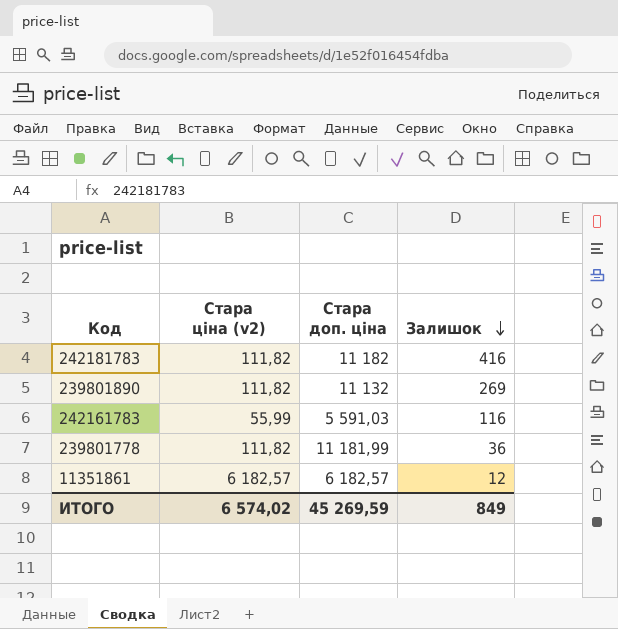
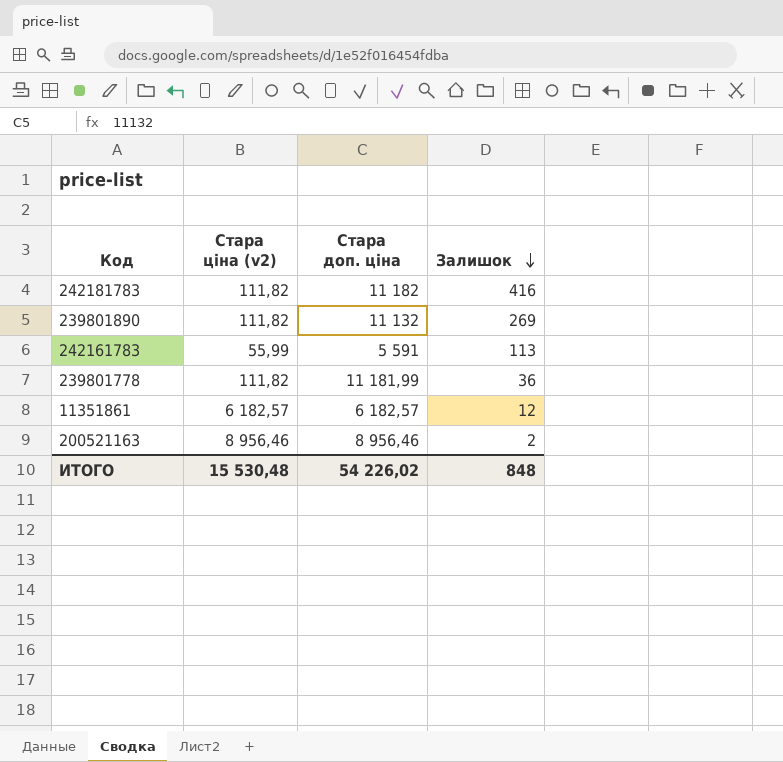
242161783 | Стара доп. ціна: 5 591,03 -> 5 591
242161783 | Залишок: 116 -> 113
row 200521163: none -> 8 956,46 | 8 956,46 | 2
ИТОГО | Стара ціна (v2): 6 574,02 -> 15 530,48
ИТОГО | Стара доп. ціна: 45 269,59 -> 54 226,02
ИТОГО | Залишок: 849 -> 848

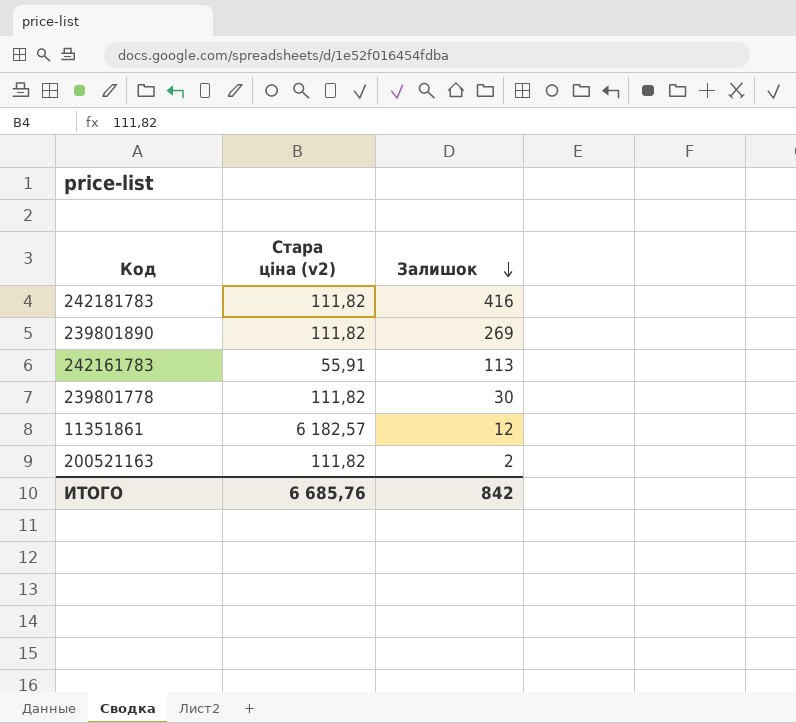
column Стара доп. ціна | position: 3 -> none
242161783 | Стара ціна (v2): 55,99 -> 55,91
239801778 | Залишок: 36 -> 30
200521163 | Стара ціна (v2): 8 956,46 -> 111,82
ИТОГО | Стара ціна (v2): 15 530,48 -> 6 685,76
ИТОГО | Залишок: 848 -> 842

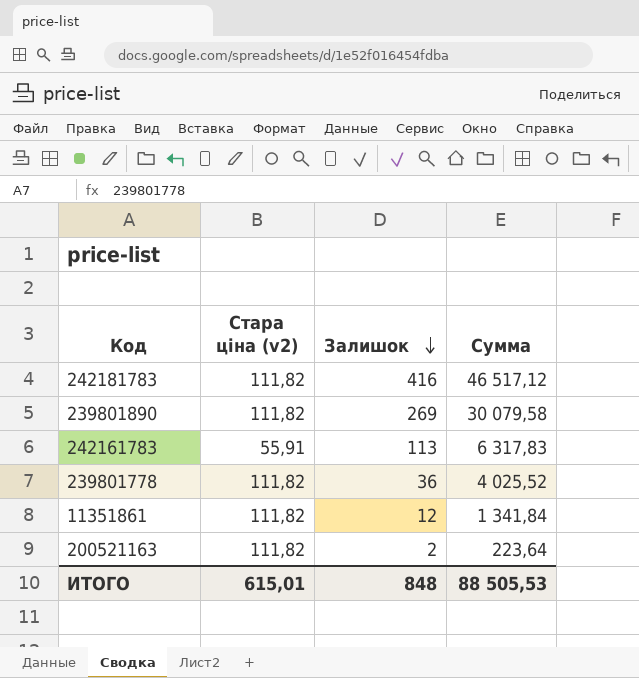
column Сумма | formula: none -> [Стара ціна (v2)] * [Залишок]
239801778 | Залишок: 30 -> 36
11351861 | Стара ціна (v2): 6 182,57 -> 111,82
ИТОГО | Стара ціна (v2): 6 685,76 -> 615,01
ИТОГО | Залишок: 842 -> 848

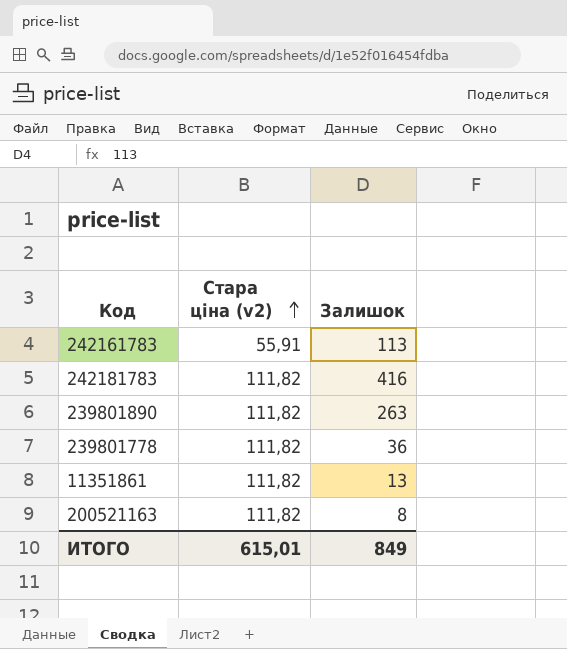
row order: Залишок descending -> Стара ціна (v2) ascending
column Сумма | formula: [Стара ціна (v2)] * [Залишок] -> none
239801890 | Залишок: 269 -> 263
11351861 | Залишок: 12 -> 13
200521163 | Залишок: 2 -> 8
ИТОГО | Залишок: 848 -> 849

